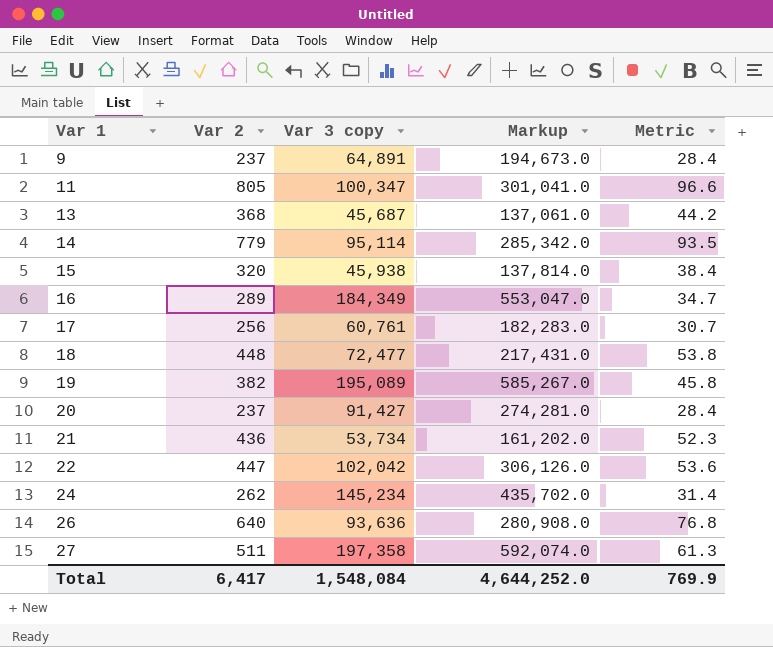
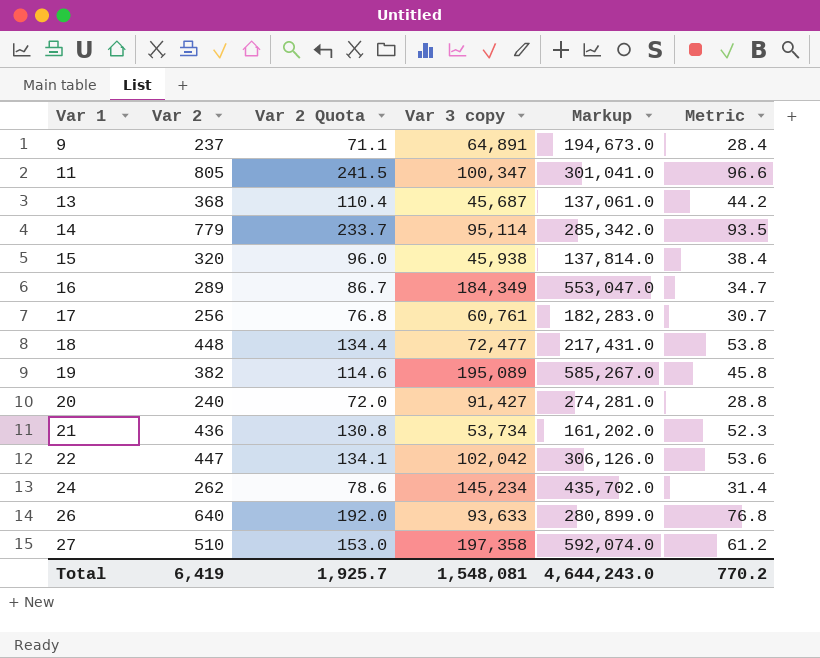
column Var 2 Quota | formula: none -> [Var 2] * 0.3
20 | Var 2: 237 -> 240
20 | Metric: 28.4 -> 28.8
26 | Var 3 copy: 93,636 -> 93,633
26 | Markup: 280,908.0 -> 280,899.0
27 | Var 2: 511 -> 510
27 | Metric: 61.3 -> 61.2
Total | Var 2: 6,417 -> 6,419
Total | Var 3 copy: 1,548,084 -> 1,548,081
Total | Markup: 4,644,252.0 -> 4,644,243.0
Total | Metric: 769.9 -> 770.2

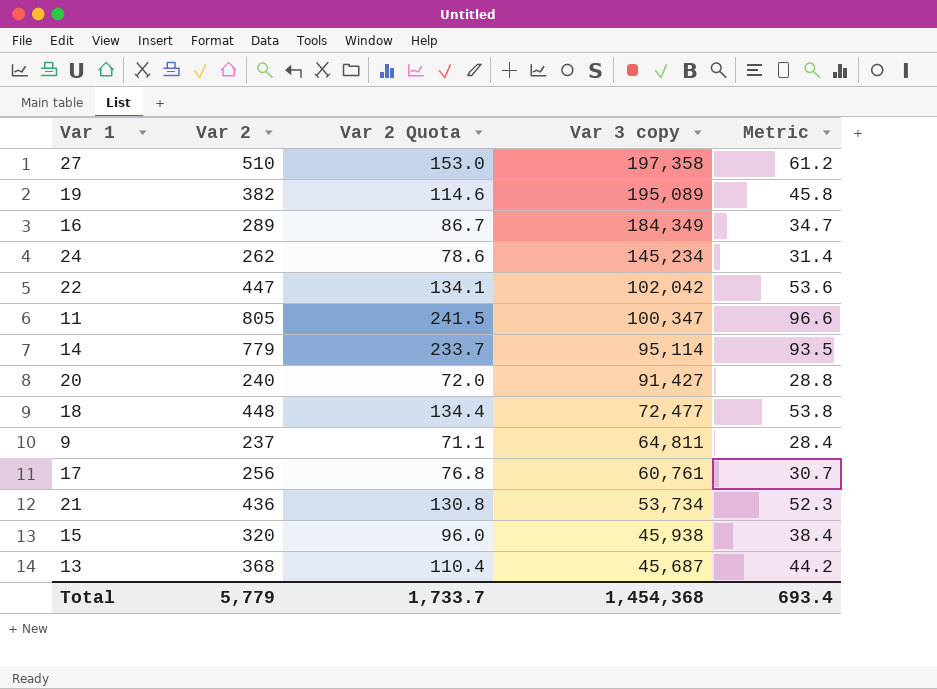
row order: Var 1 ascending -> Var 3 copy descending
column Markup | formula: [Var 3 copy] * 3 -> none
row 26: 640 | 192.0 | 93,633 | 280,899.0 | 76.8 -> none
9 | Var 3 copy: 64,891 -> 64,811
Total | Var 2: 6,419 -> 5,779
Total | Var 2 Quota: 1,925.7 -> 1,733.7
Total | Var 3 copy: 1,548,081 -> 1,454,368
Total | Metric: 770.2 -> 693.4

